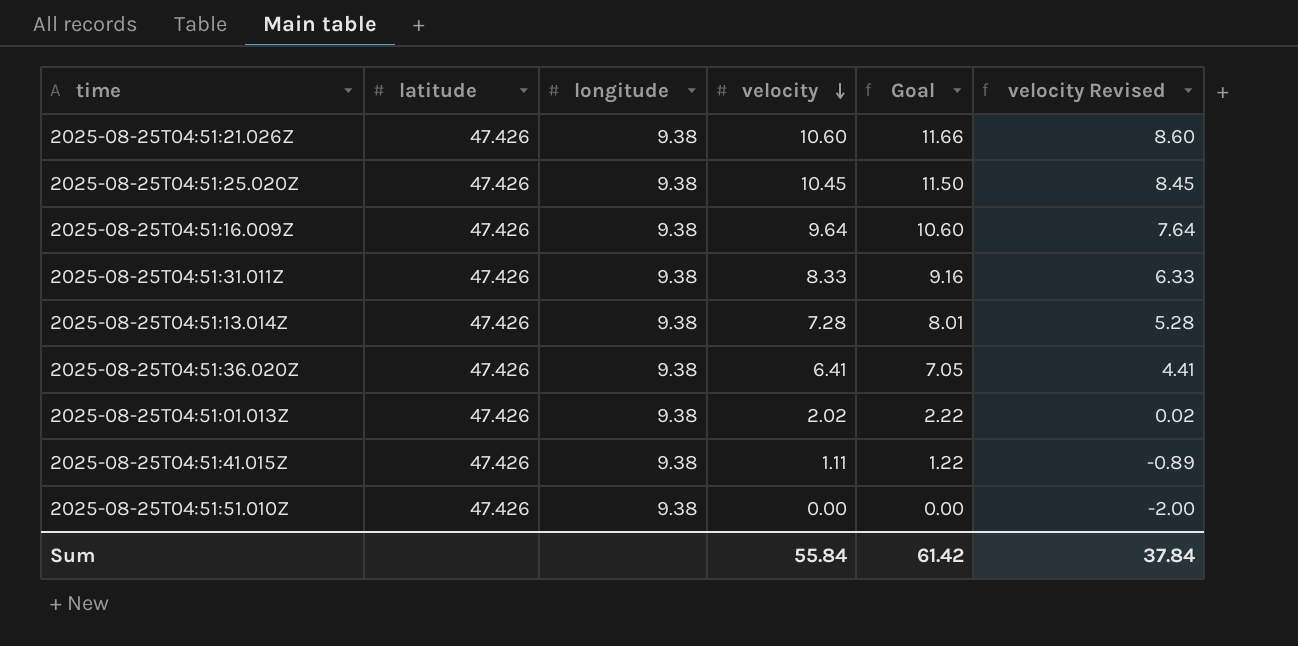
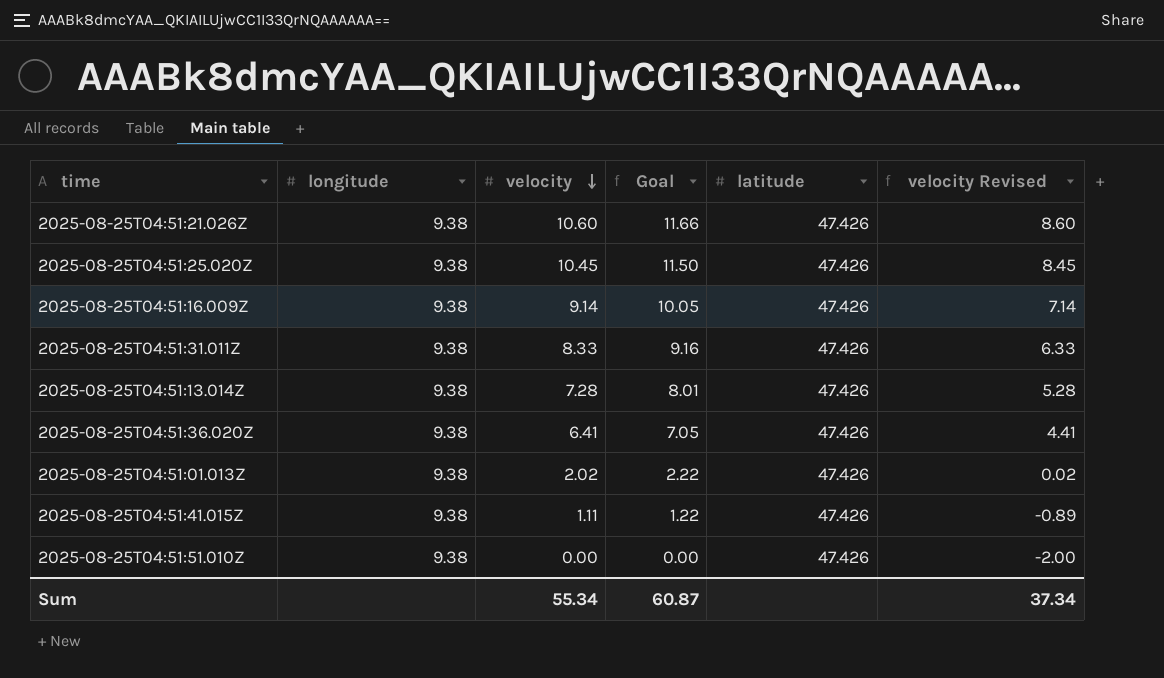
column latitude | position: 2 -> 5
2025-08-25T04:51:16.009Z | velocity: 9.64 -> 9.14
2025-08-25T04:51:16.009Z | Goal: 10.60 -> 10.05
2025-08-25T04:51:16.009Z | velocity Revised: 7.64 -> 7.14
Sum | velocity: 55.84 -> 55.34
Sum | Goal: 61.42 -> 60.87
Sum | velocity Revised: 37.84 -> 37.34

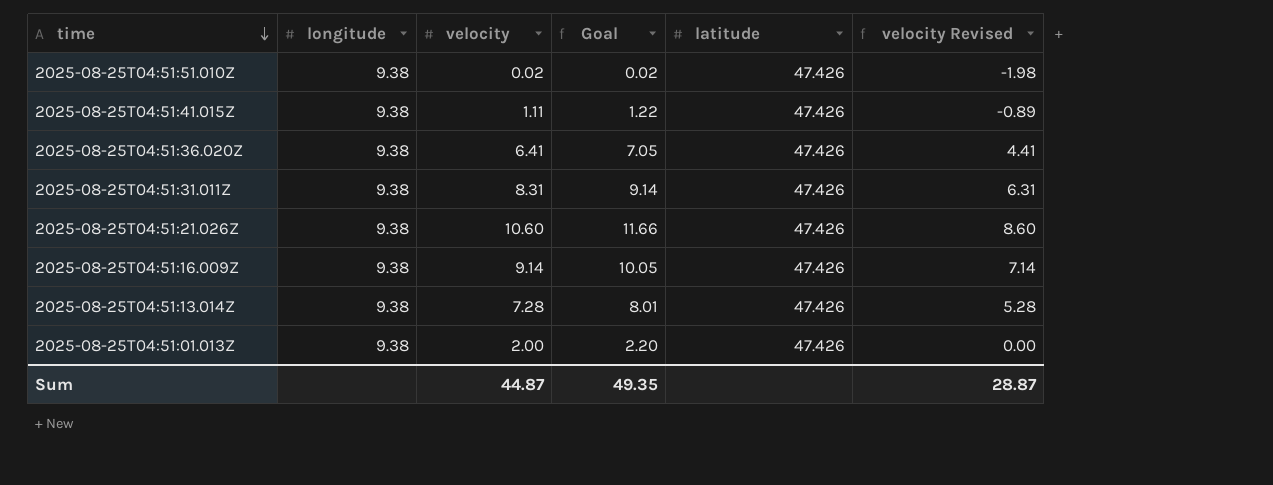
row order: velocity descending -> time descending
row 2025-08-25T04:51:25.020Z: 9.38 | 10.45 | 11.50 | 47.426 | 8.45 -> none
2025-08-25T04:51:51.010Z | velocity: 0.00 -> 0.02
2025-08-25T04:51:51.010Z | Goal: 0.00 -> 0.02
2025-08-25T04:51:51.010Z | velocity Revised: -2.00 -> -1.98
2025-08-25T04:51:31.011Z | velocity: 8.33 -> 8.31
2025-08-25T04:51:31.011Z | Goal: 9.16 -> 9.14
2025-08-25T04:51:31.011Z | velocity Revised: 6.33 -> 6.31
2025-08-25T04:51:01.013Z | velocity: 2.02 -> 2.00
2025-08-25T04:51:01.013Z | Goal: 2.22 -> 2.20
2025-08-25T04:51:01.013Z | velocity Revised: 0.02 -> 0.00
Sum | velocity: 55.34 -> 44.87
Sum | Goal: 60.87 -> 49.35
Sum | velocity Revised: 37.34 -> 28.87

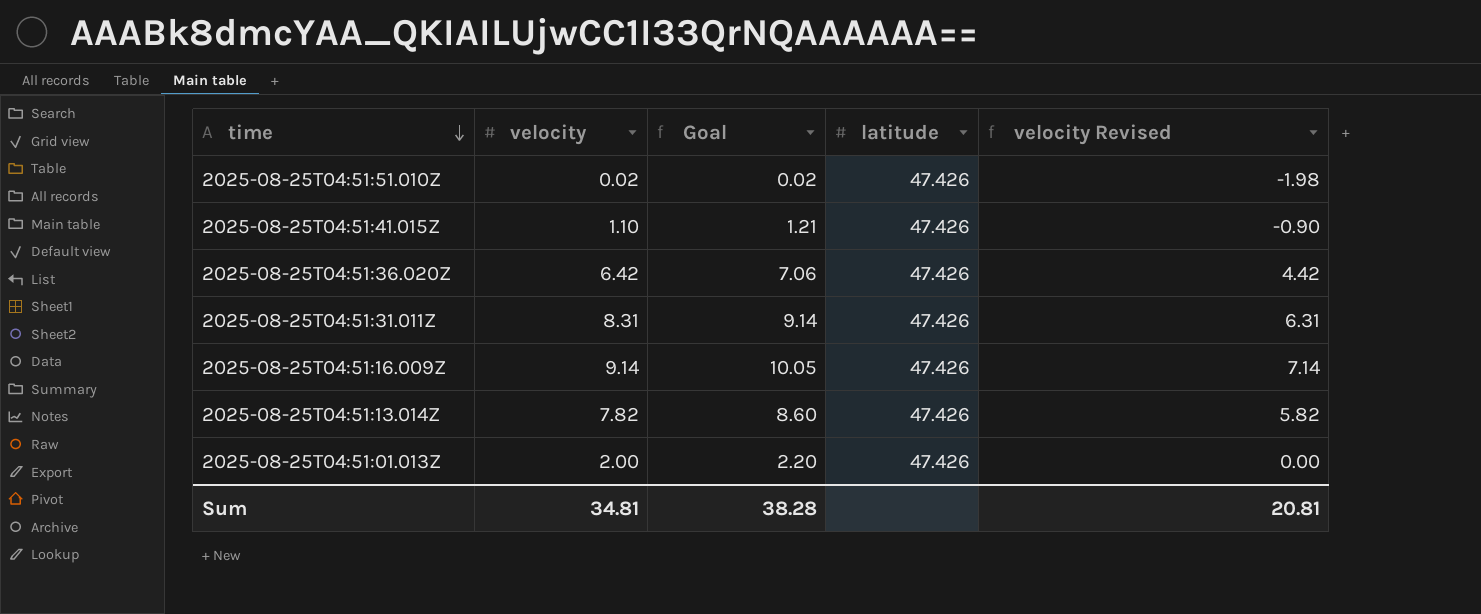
column longitude | position: 2 -> none
row 2025-08-25T04:51:21.026Z: 9.38 | 10.60 | 11.66 | 47.426 | 8.60 -> none
2025-08-25T04:51:41.015Z | velocity: 1.11 -> 1.10
2025-08-25T04:51:41.015Z | Goal: 1.22 -> 1.21
2025-08-25T04:51:41.015Z | velocity Revised: -0.89 -> -0.90
2025-08-25T04:51:36.020Z | velocity: 6.41 -> 6.42
2025-08-25T04:51:36.020Z | Goal: 7.05 -> 7.06
2025-08-25T04:51:36.020Z | velocity Revised: 4.41 -> 4.42
2025-08-25T04:51:13.014Z | velocity: 7.28 -> 7.82
2025-08-25T04:51:13.014Z | Goal: 8.01 -> 8.60
2025-08-25T04:51:13.014Z | velocity Revised: 5.28 -> 5.82
Sum | velocity: 44.87 -> 34.81
Sum | Goal: 49.35 -> 38.28
Sum | velocity Revised: 28.87 -> 20.81

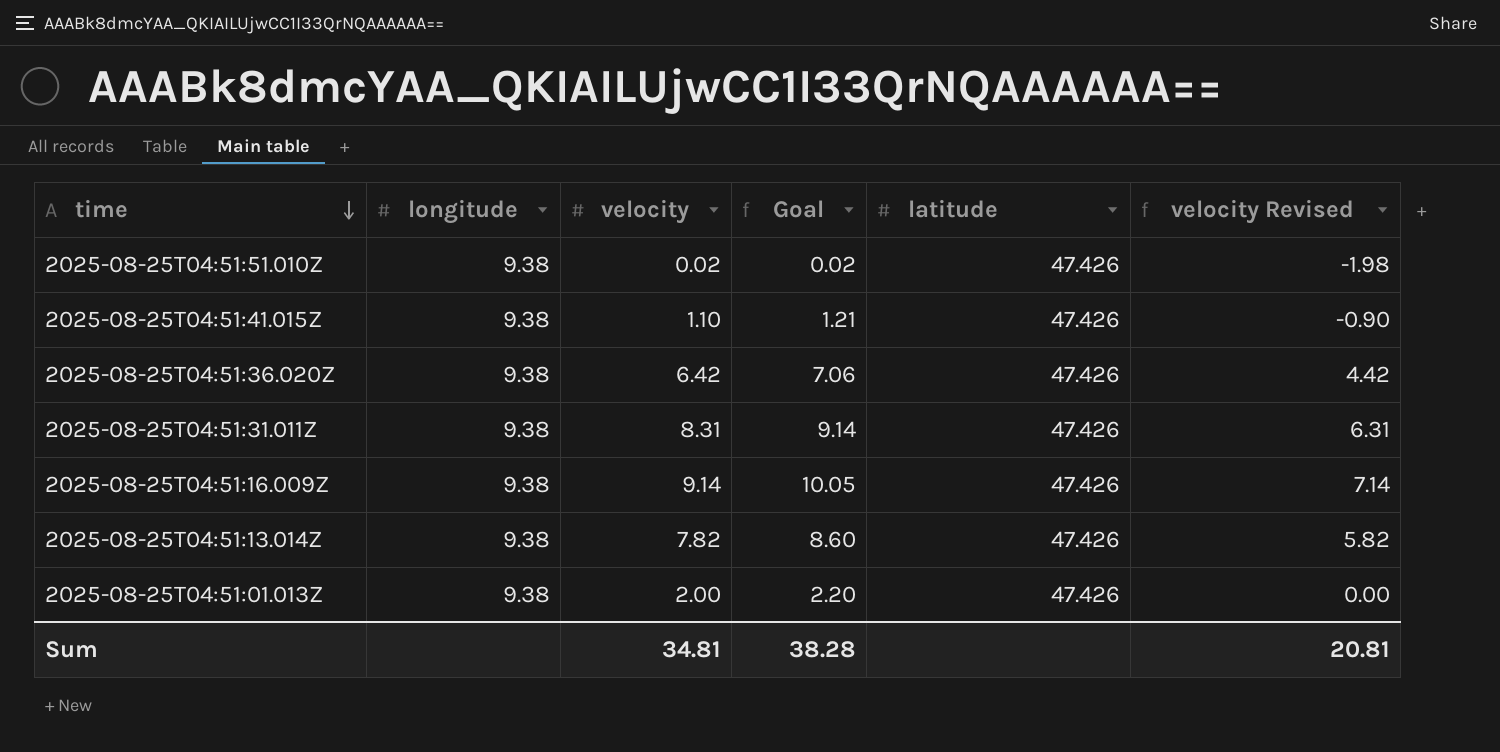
column longitude | position: none -> 2

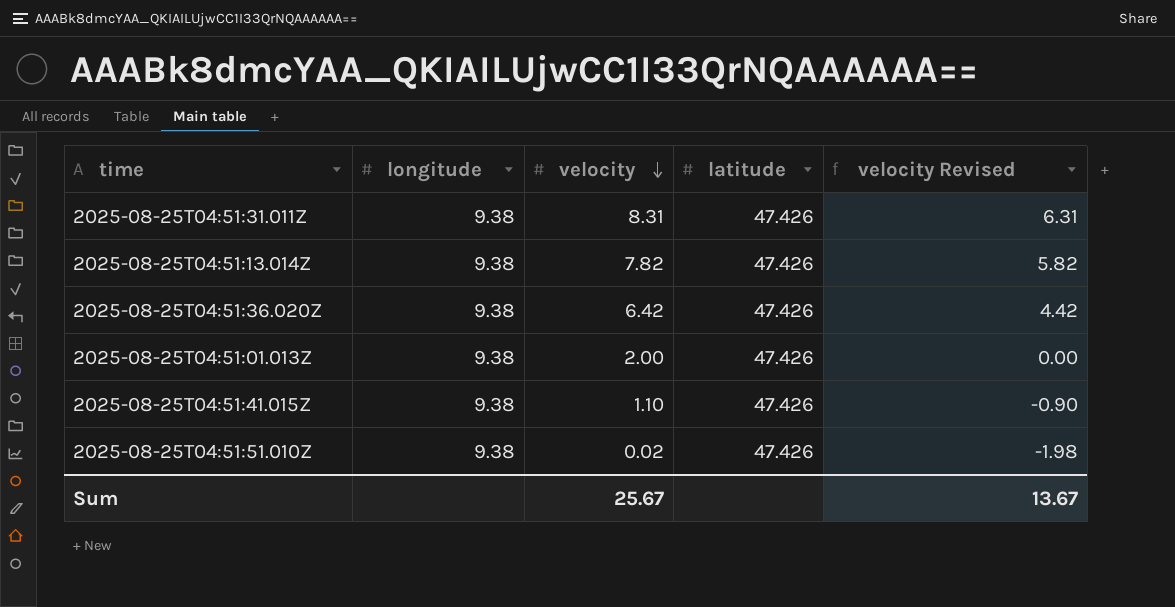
row order: time descending -> velocity descending
column Goal | formula: [velocity] * 1.1 -> none
row 2025-08-25T04:51:16.009Z: 9.38 | 9.14 | 10.05 | 47.426 | 7.14 -> none
Sum | velocity: 34.81 -> 25.67
Sum | velocity Revised: 20.81 -> 13.67

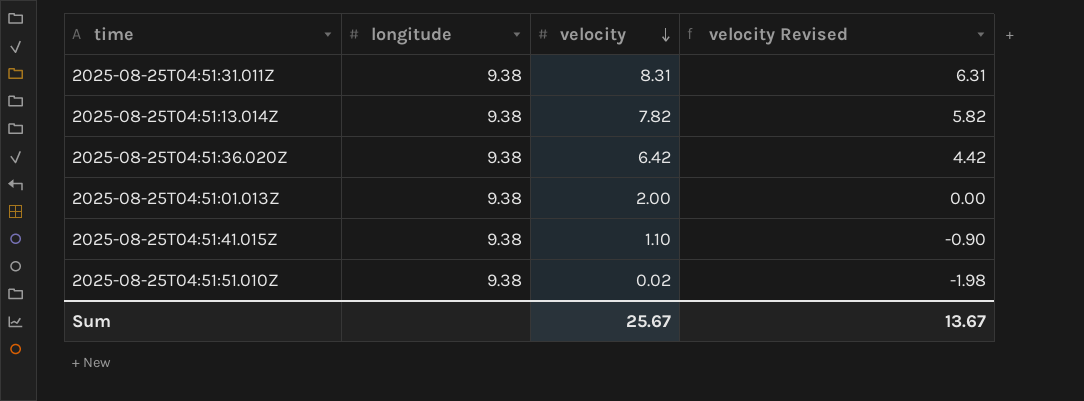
column latitude | position: 4 -> none

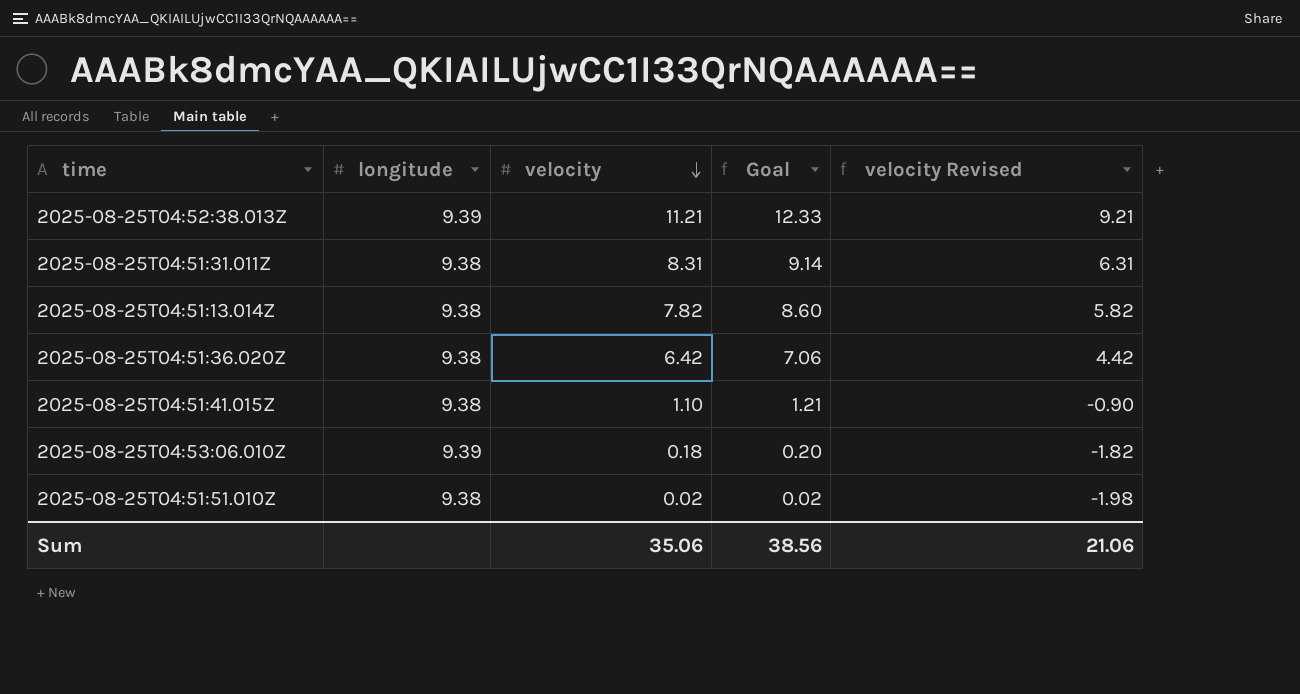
column Goal | formula: none -> [velocity] * 1.1
row 2025-08-25T04:51:01.013Z: 9.38 | 2.00 | 0.00 -> none
row 2025-08-25T04:52:38.013Z: none -> 9.39 | 11.21 | 12.33 | 9.21
row 2025-08-25T04:53:06.010Z: none -> 9.39 | 0.18 | 0.20 | -1.82
Sum | velocity: 25.67 -> 35.06
Sum | velocity Revised: 13.67 -> 21.06

